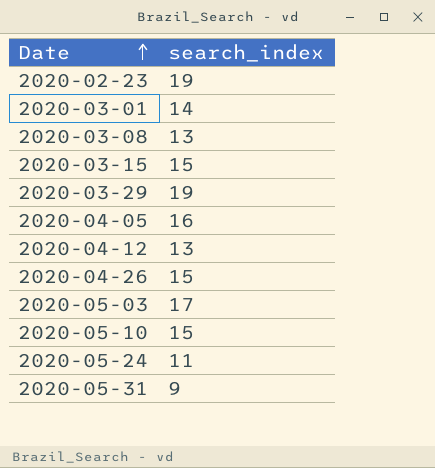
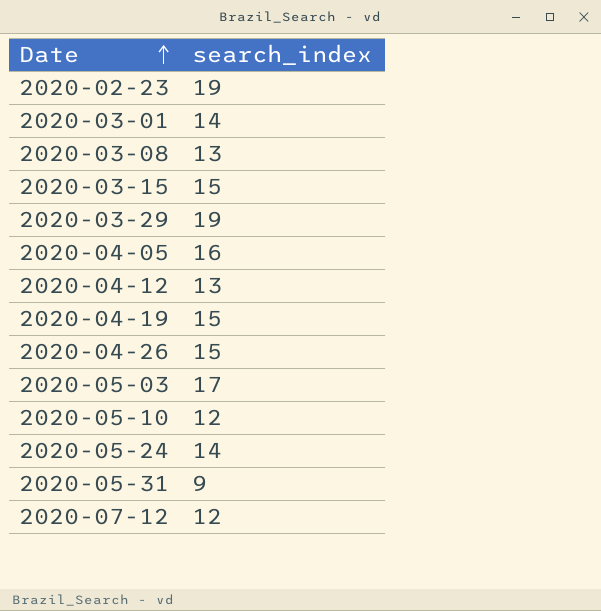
row 2020-04-19: none -> 15
2020-05-10 | search_index: 15 -> 12
2020-05-24 | search_index: 11 -> 14
row 2020-07-12: none -> 12

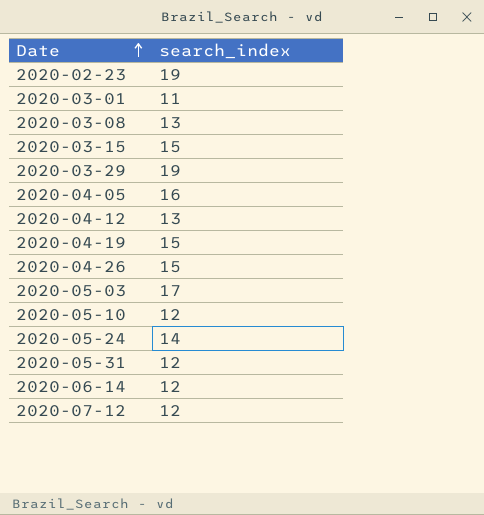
2020-03-01 | search_index: 14 -> 11
2020-05-31 | search_index: 9 -> 12
row 2020-06-14: none -> 12

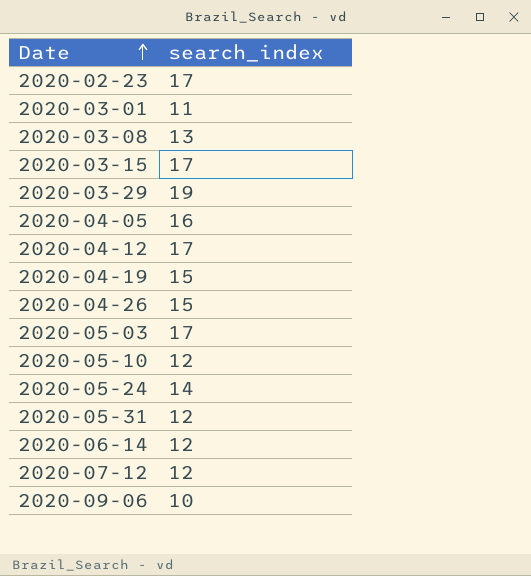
2020-02-23 | search_index: 19 -> 17
2020-03-15 | search_index: 15 -> 17
2020-04-12 | search_index: 13 -> 17
row 2020-09-06: none -> 10

